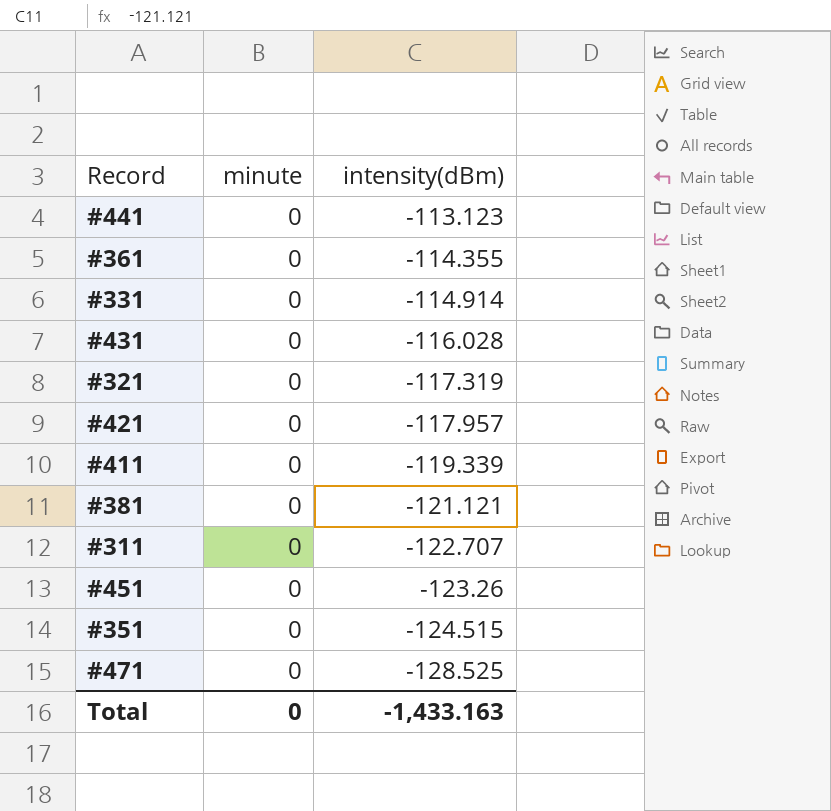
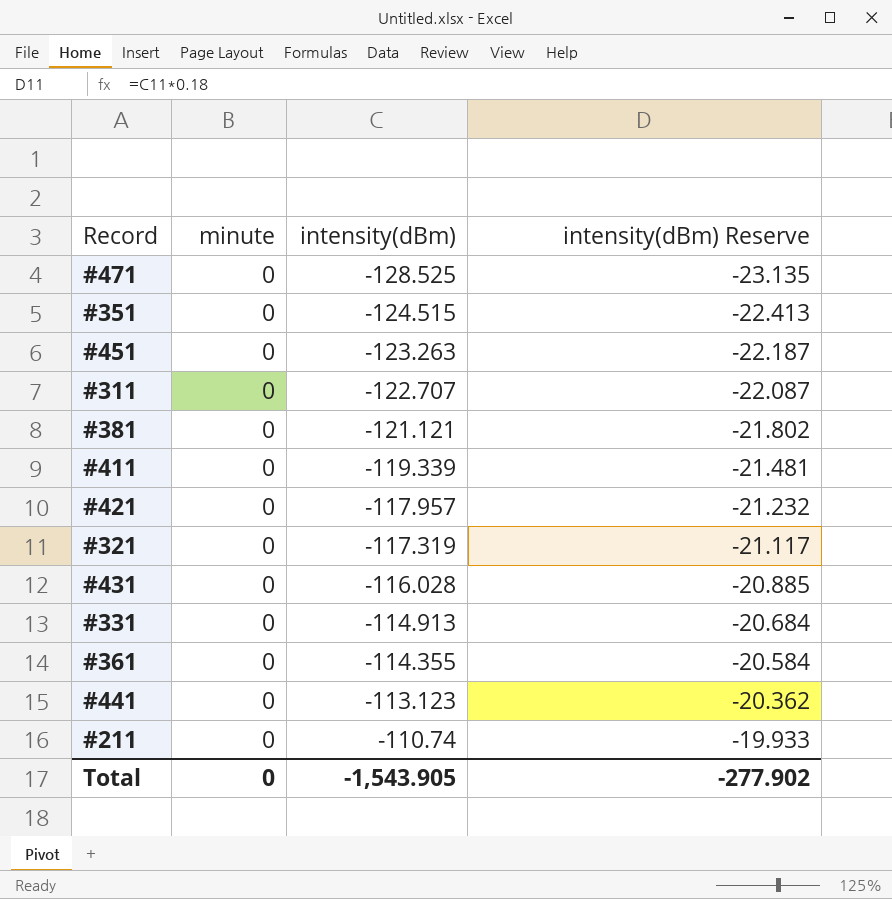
row order: intensity(dBm) descending -> intensity(dBm) ascending
column intensity(dBm) Reserve | formula: none -> [intensity(dBm)] * 0.18
#451 | intensity(dBm): -123.26 -> -123.263
#331 | intensity(dBm): -114.914 -> -114.913
row #211: none -> 0 | -110.74 | -19.933
Total | intensity(dBm): -1,433.163 -> -1,543.905

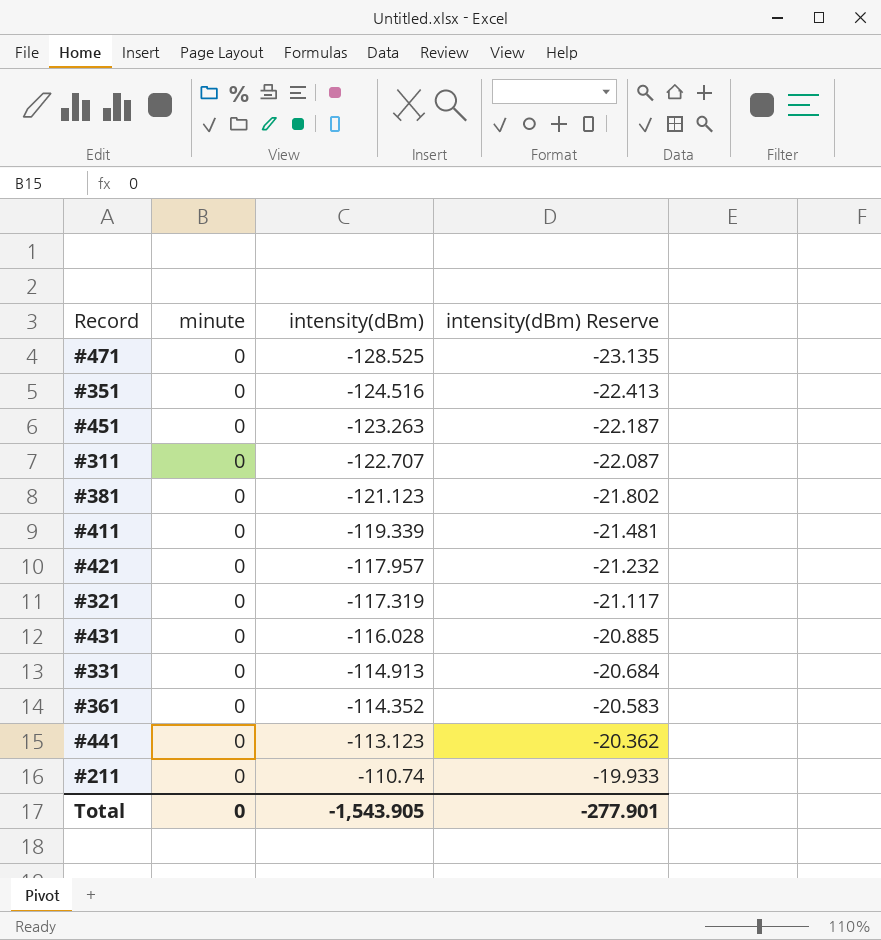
#351 | intensity(dBm): -124.515 -> -124.516
#381 | intensity(dBm): -121.121 -> -121.123
#361 | intensity(dBm): -114.355 -> -114.352
#361 | intensity(dBm) Reserve: -20.584 -> -20.583
Total | intensity(dBm) Reserve: -277.902 -> -277.901

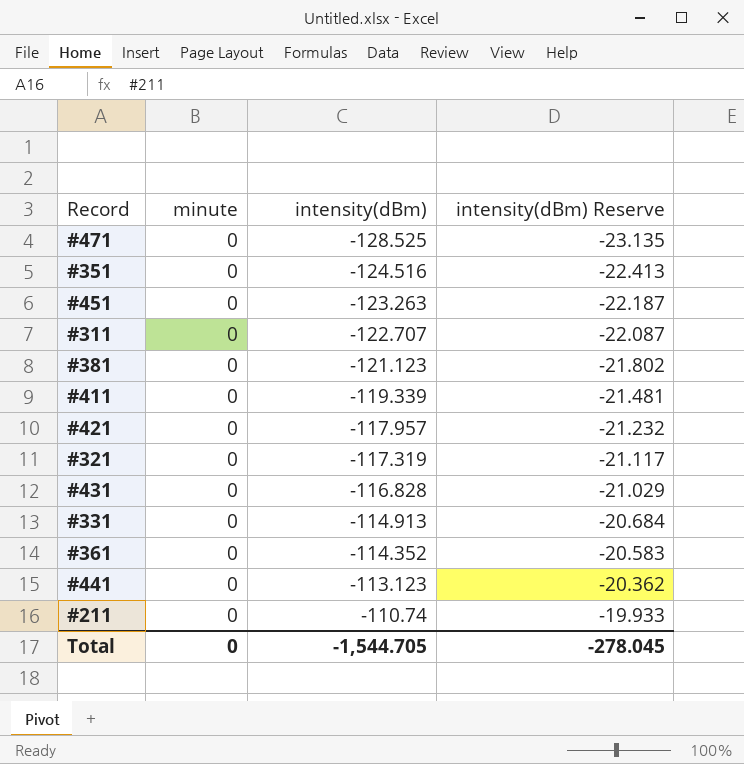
#431 | intensity(dBm): -116.028 -> -116.828
#431 | intensity(dBm) Reserve: -20.885 -> -21.029
Total | intensity(dBm): -1,543.905 -> -1,544.705
Total | intensity(dBm) Reserve: -277.901 -> -278.045

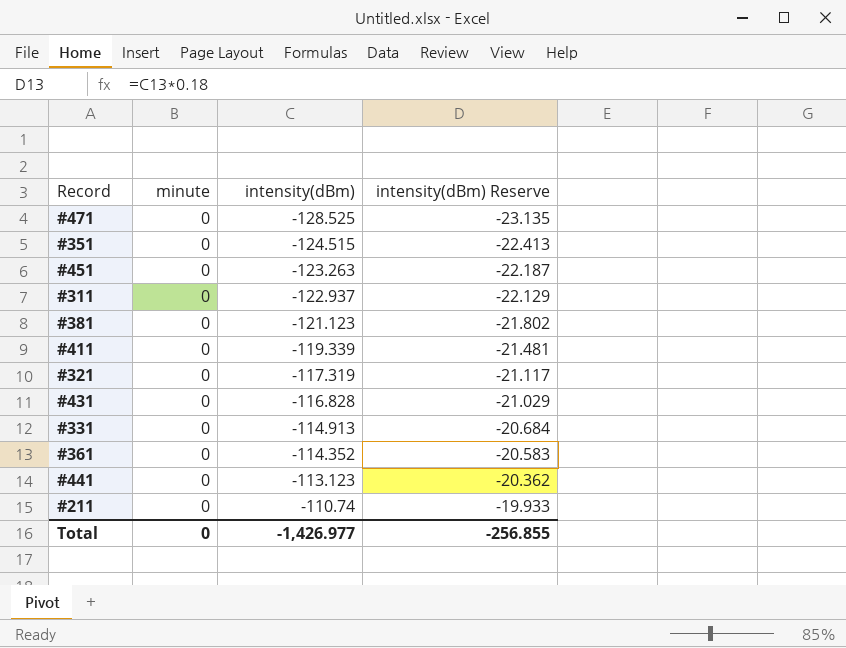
row #421: 0 | -117.957 | -21.232 -> none
#351 | intensity(dBm): -124.516 -> -124.515
#311 | intensity(dBm): -122.707 -> -122.937
#311 | intensity(dBm) Reserve: -22.087 -> -22.129
Total | intensity(dBm): -1,544.705 -> -1,426.977
Total | intensity(dBm) Reserve: -278.045 -> -256.855

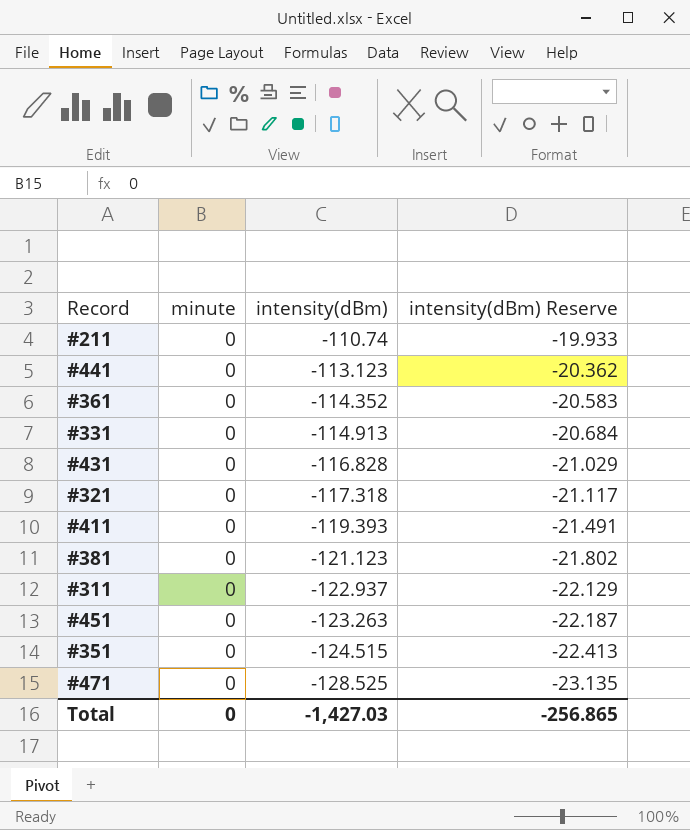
row order: intensity(dBm) ascending -> intensity(dBm) descending
#321 | intensity(dBm): -117.319 -> -117.318
#411 | intensity(dBm): -119.339 -> -119.393
#411 | intensity(dBm) Reserve: -21.481 -> -21.491
Total | intensity(dBm): -1,426.977 -> -1,427.03
Total | intensity(dBm) Reserve: -256.855 -> -256.865

